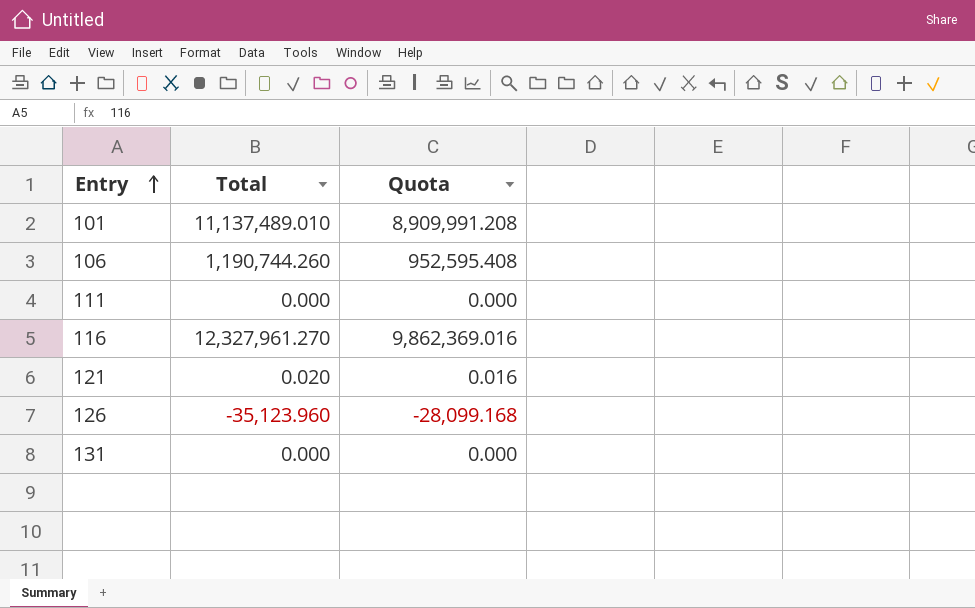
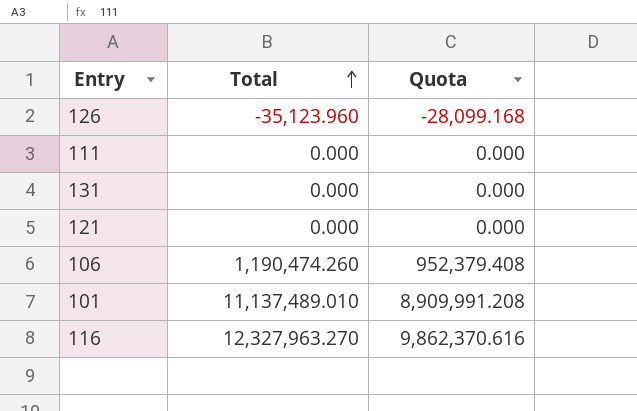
row order: Entry ascending -> Total ascending
121 | Total: 0.020 -> 0.000
121 | Quota: 0.016 -> 0.000
106 | Total: 1,190,744.260 -> 1,190,474.260
106 | Quota: 952,595.408 -> 952,379.408
116 | Total: 12,327,961.270 -> 12,327,963.270
116 | Quota: 9,862,369.016 -> 9,862,370.616

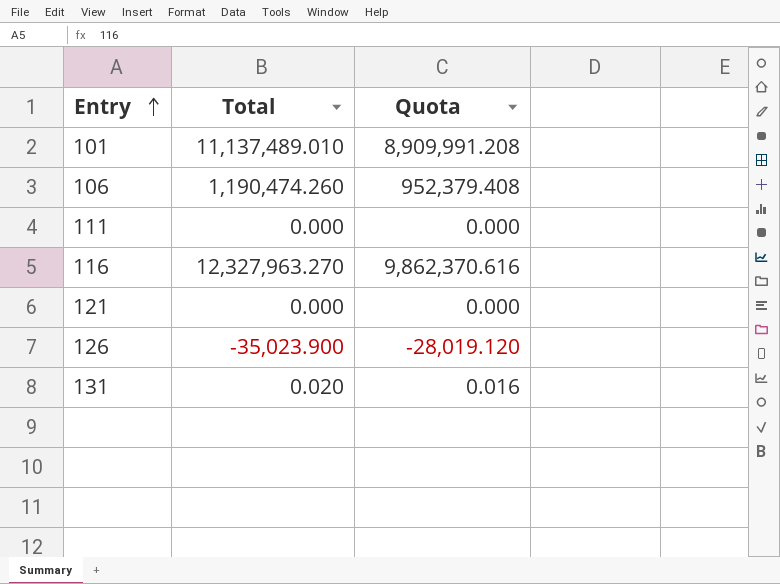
row order: Total ascending -> Entry ascending
126 | Total: -35,123.960 -> -35,023.900
126 | Quota: -28,099.168 -> -28,019.120
131 | Total: 0.000 -> 0.020
131 | Quota: 0.000 -> 0.016

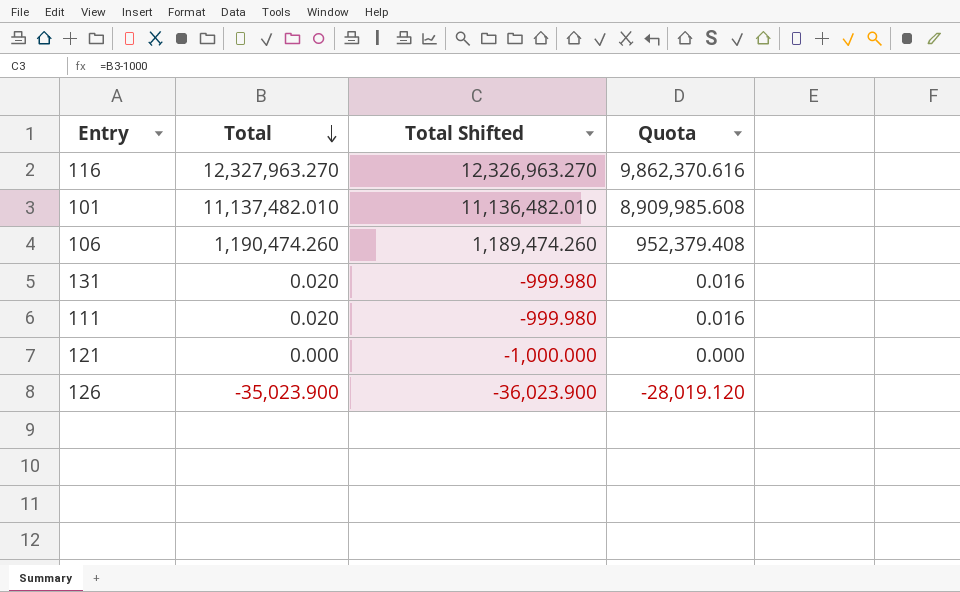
row order: Entry ascending -> Total descending
column Total Shifted | formula: none -> [Total] - 1000
101 | Total: 11,137,489.010 -> 11,137,482.010
101 | Quota: 8,909,991.208 -> 8,909,985.608
111 | Total: 0.000 -> 0.020
111 | Quota: 0.000 -> 0.016

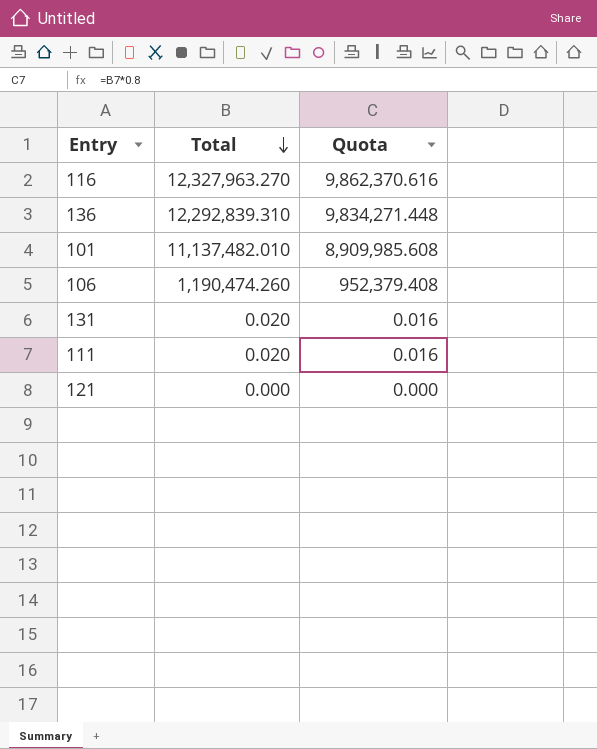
column Total Shifted | formula: [Total] - 1000 -> none
row 126: -35,023.900 | -36,023.900 | -28,019.120 -> none
row 136: none -> 12,292,839.310 | 9,834,271.448

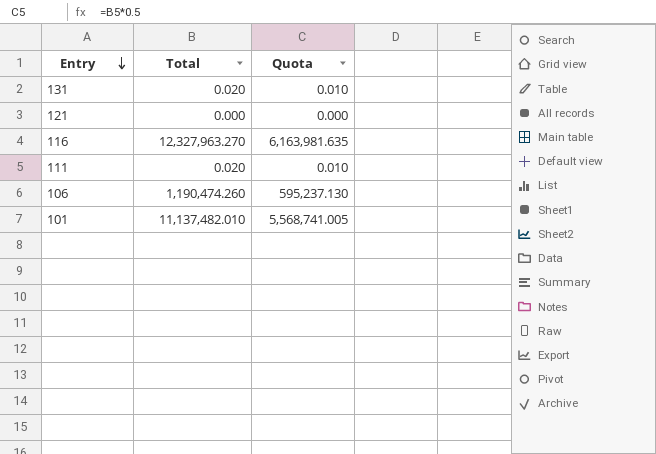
row order: Total descending -> Entry descending
column Quota | formula: [Total] * 0.8 -> [Total] * 0.5
row 136: 12,292,839.310 | 9,834,271.448 -> none

